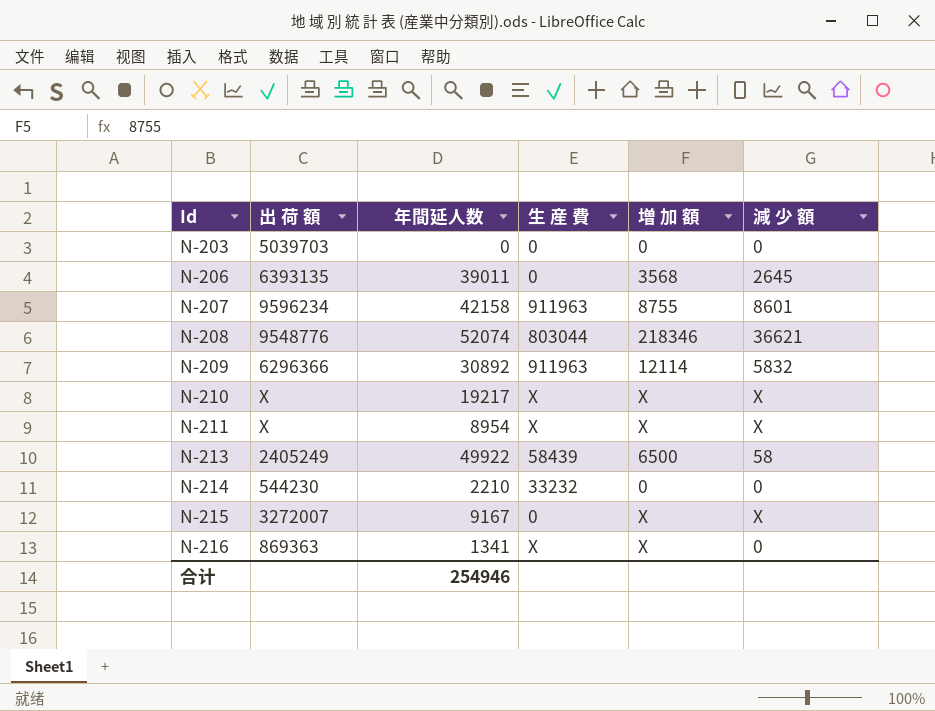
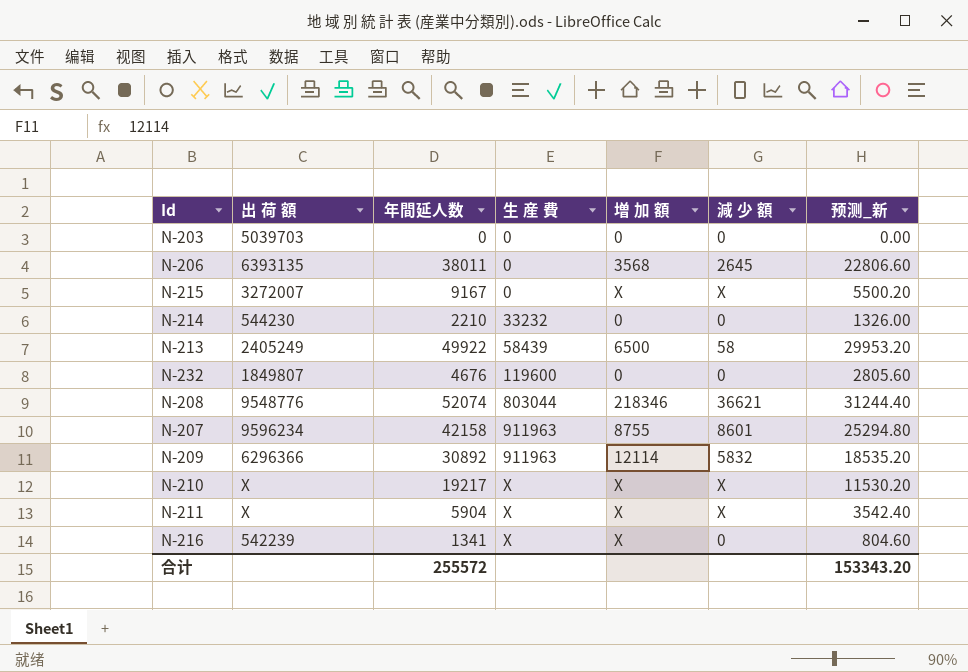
row order: Id ascending -> 生 産 費 ascending
column 预测_新 | formula: none -> [年間延人数] * 0.6
N-206 | 年間延人数: 39011 -> 38011
row N-232: none -> 1849807 | 4676 | 119600 | 0 | 0 | 2805.60
N-211 | 年間延人数: 8954 -> 5904
N-216 | 出 荷 額: 869363 -> 542239
合计 | 年間延人数: 254946 -> 255572

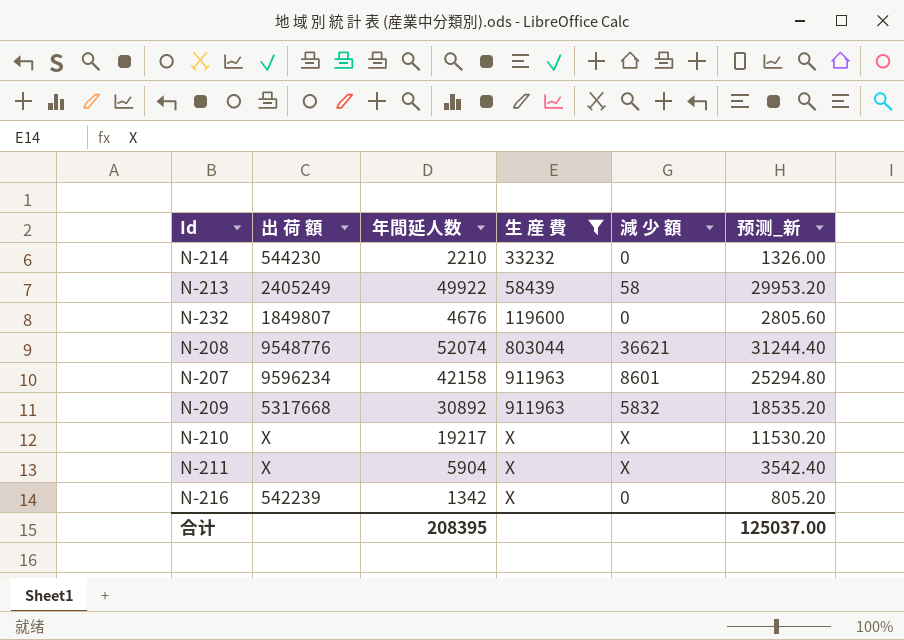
filter: none -> 生 産 費 != 0
column 増 加 額 | position: 5 -> none
N-209 | 出 荷 額: 6296366 -> 5317668
N-216 | 年間延人数: 1341 -> 1342
N-216 | 预测_新: 804.60 -> 805.20
合计 | 年間延人数: 255572 -> 208395
合计 | 预测_新: 153343.20 -> 125037.00

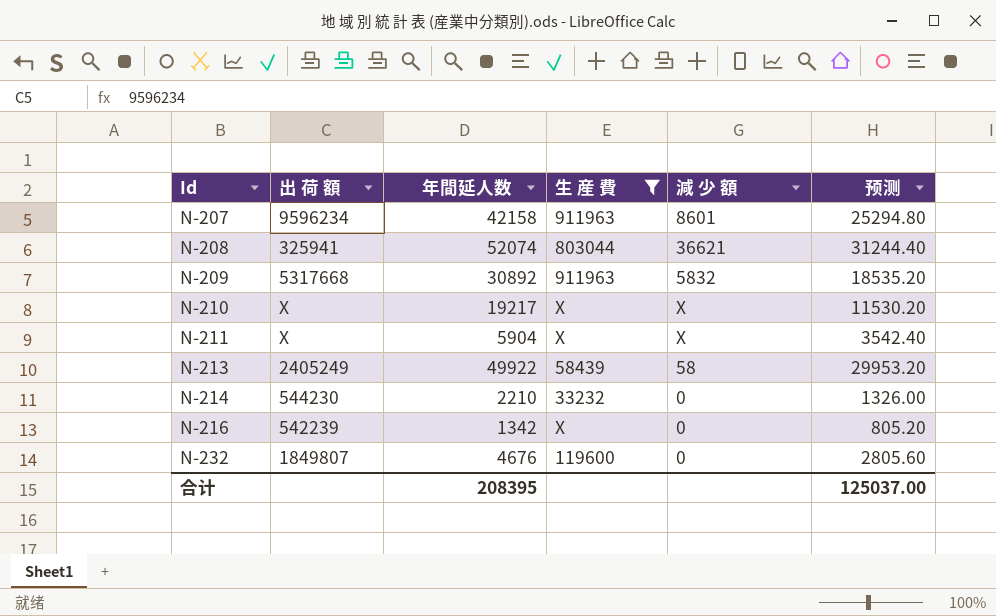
row order: 生 産 費 ascending -> Id ascending
column name: 预测_新 -> 预测
N-208 | 出 荷 額: 9548776 -> 325941

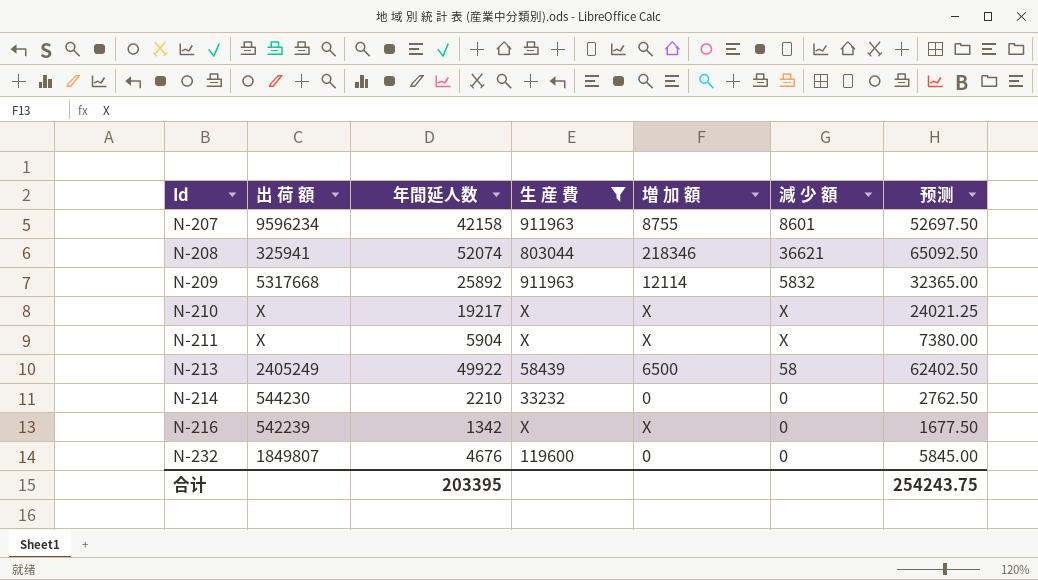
column 増 加 額 | position: none -> 5
column 预测 | formula: [年間延人数] * 0.6 -> [年間延人数] * 1.25
N-209 | 年間延人数: 30892 -> 25892
合计 | 年間延人数: 208395 -> 203395
合计 | 预测: 125037.00 -> 254243.75

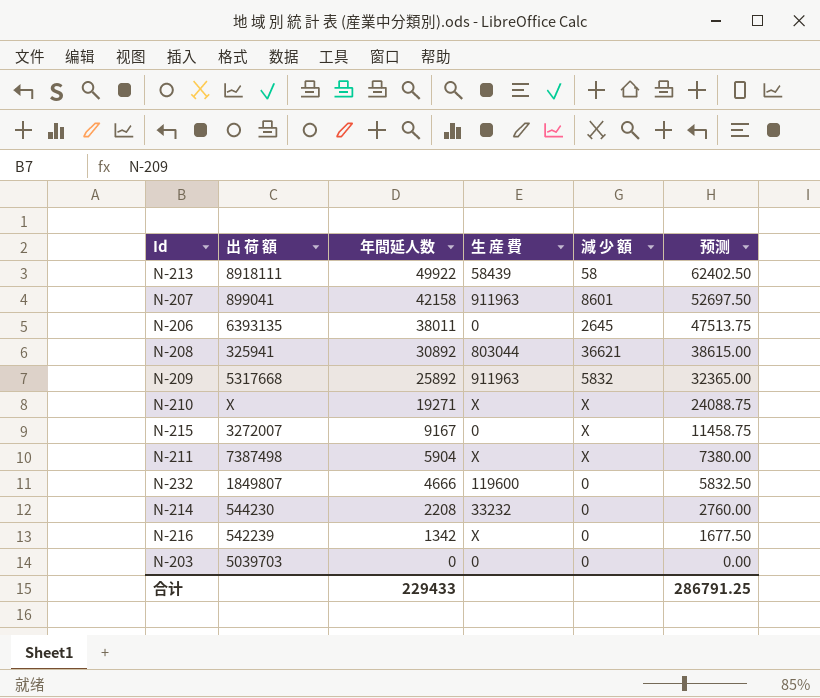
filter: 生 産 費 != 0 -> none
row order: Id ascending -> 年間延人数 descending
column 増 加 額 | position: 5 -> none
N-213 | 出 荷 額: 2405249 -> 8918111
N-207 | 出 荷 額: 9596234 -> 899041
N-208 | 年間延人数: 52074 -> 30892
N-208 | 预测: 65092.50 -> 38615.00
N-210 | 年間延人数: 19217 -> 19271
N-210 | 预测: 24021.25 -> 24088.75
N-211 | 出 荷 額: X -> 7387498
N-232 | 年間延人数: 4676 -> 4666
N-232 | 预测: 5845.00 -> 5832.50
N-214 | 年間延人数: 2210 -> 2208
N-214 | 预测: 2762.50 -> 2760.00
合计 | 年間延人数: 203395 -> 229433
合计 | 预测: 254243.75 -> 286791.25

